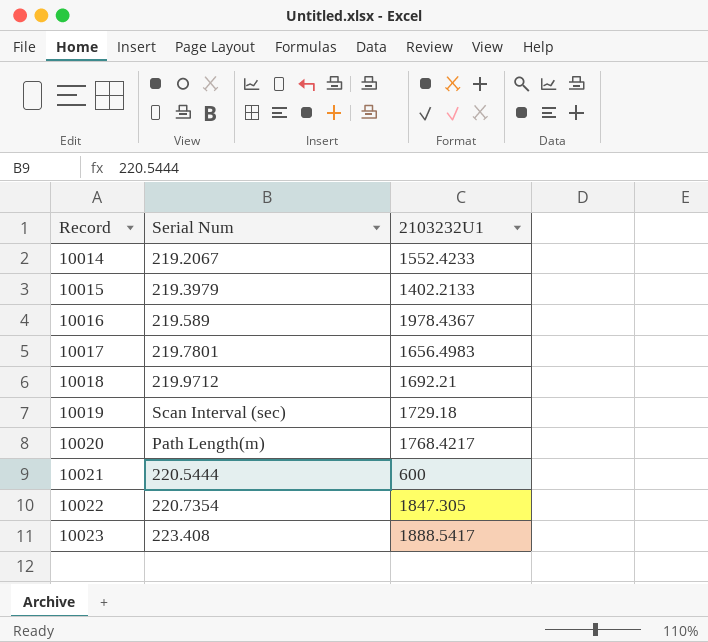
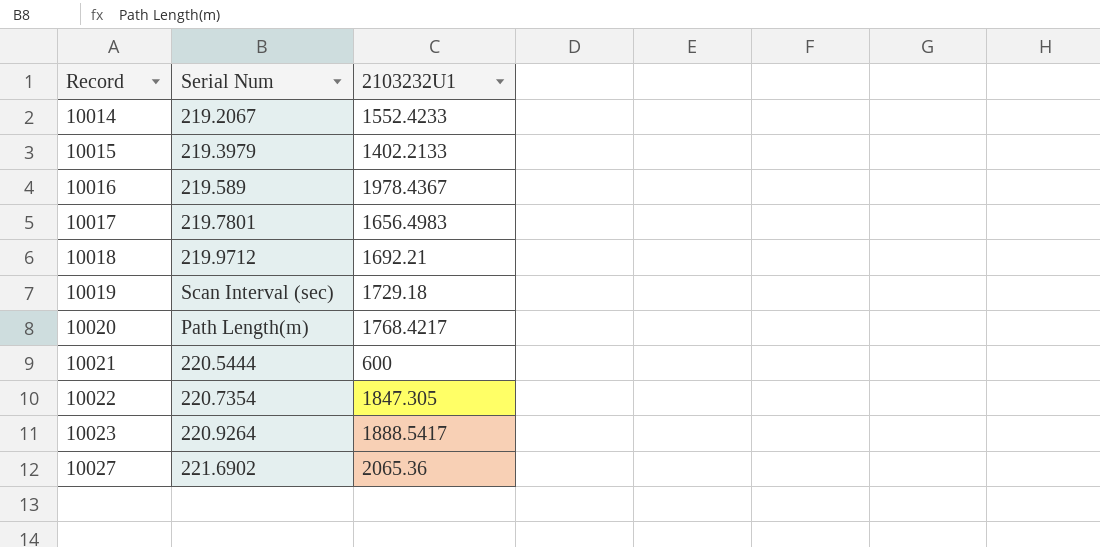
10023 | Serial Num: 223.408 -> 220.9264
row 10027: none -> 221.6902 | 2065.36

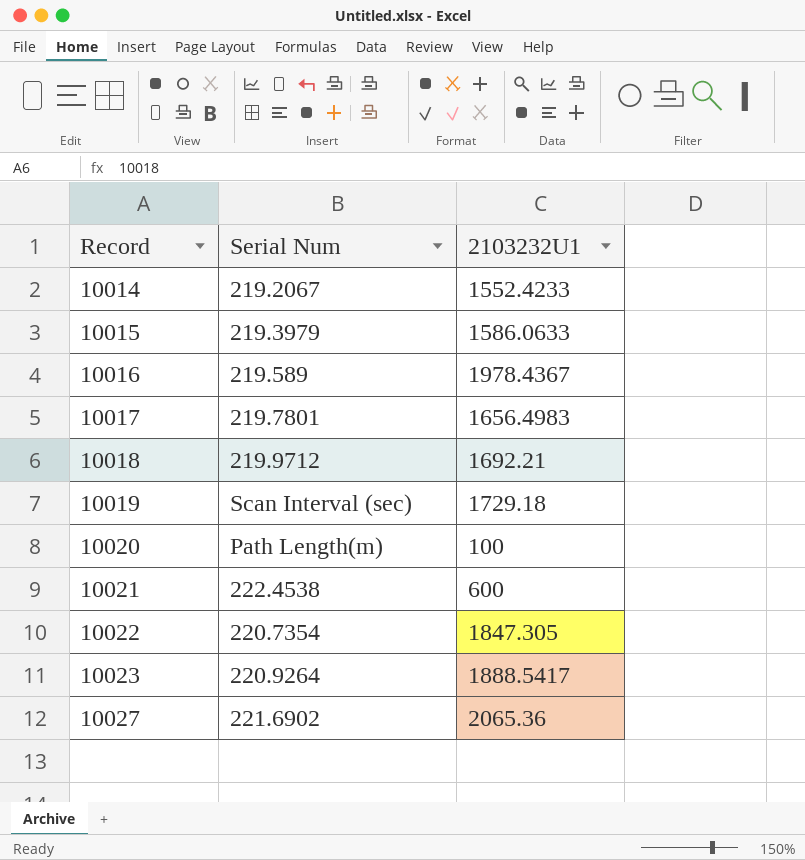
10015 | 2103232U1: 1402.2133 -> 1586.0633
10020 | 2103232U1: 1768.4217 -> 100
10021 | Serial Num: 220.5444 -> 222.4538

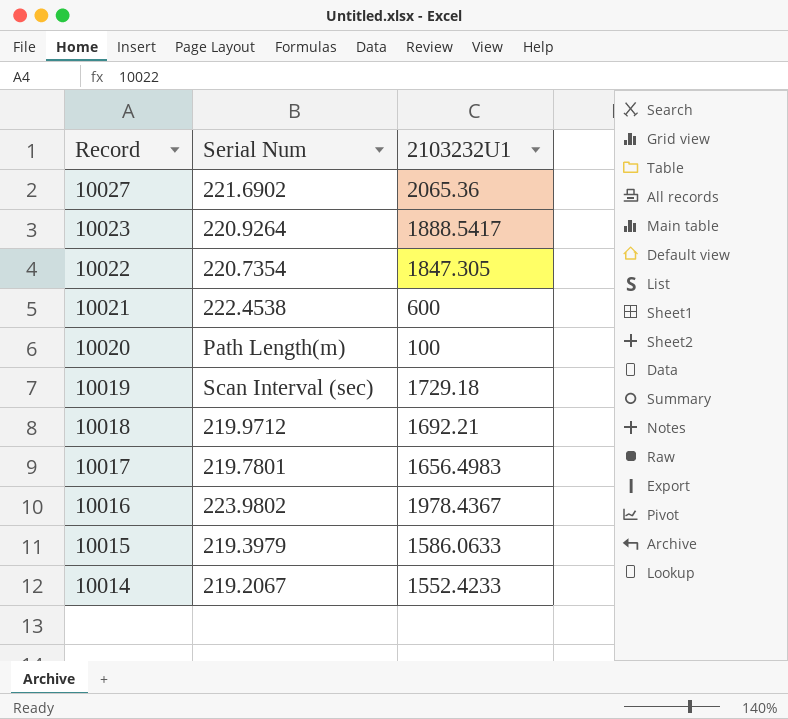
row order: Record ascending -> Record descending
10016 | Serial Num: 219.589 -> 223.9802

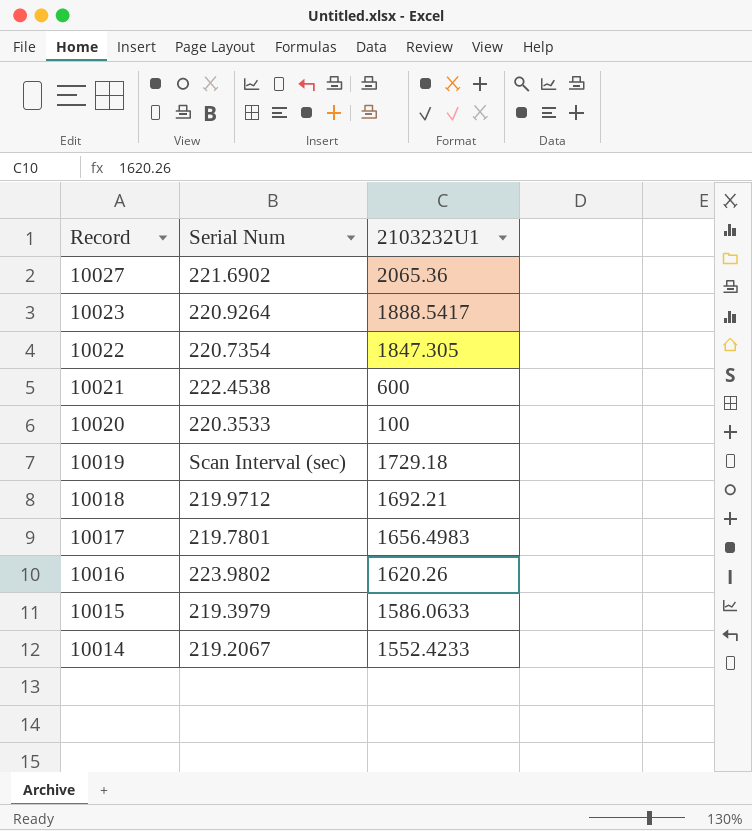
10020 | Serial Num: Path Length(m) -> 220.3533
10016 | 2103232U1: 1978.4367 -> 1620.26

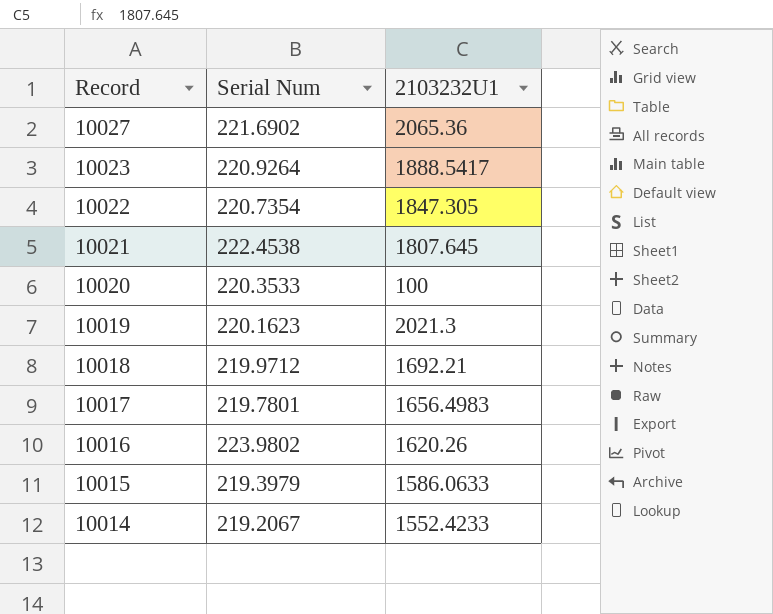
10021 | 2103232U1: 600 -> 1807.645
10019 | Serial Num: Scan Interval (sec) -> 220.1623
10019 | 2103232U1: 1729.18 -> 2021.3

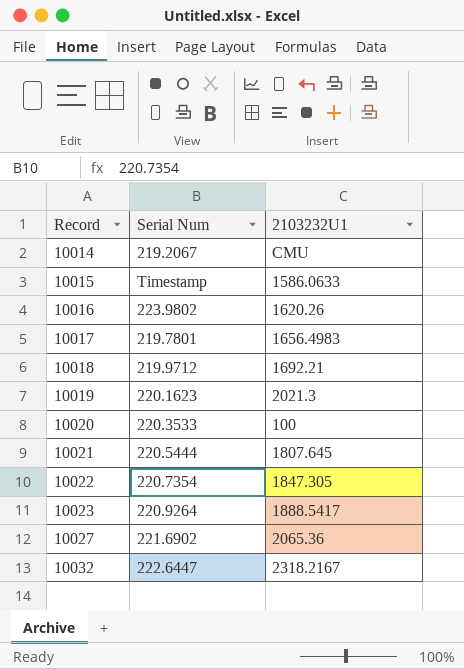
row order: Record descending -> Record ascending
10014 | 2103232U1: 1552.4233 -> CMU
10015 | Serial Num: 219.3979 -> Timestamp
10021 | Serial Num: 222.4538 -> 220.5444
row 10032: none -> 222.6447 | 2318.2167

